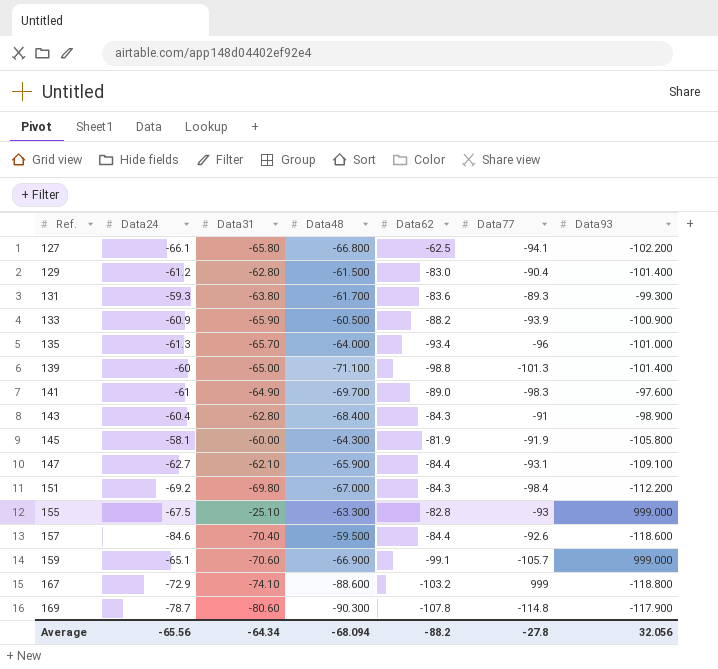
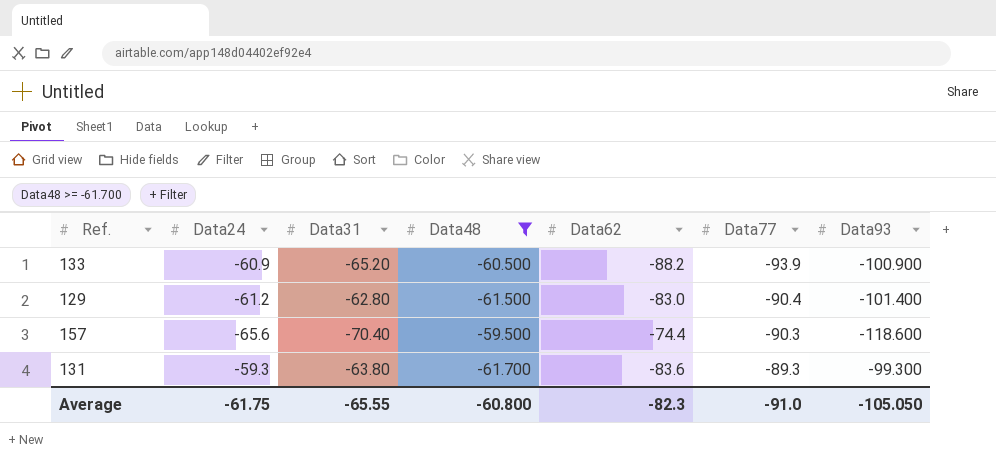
filter: none -> Data48 >= -61.700
row order: Ref. ascending -> Data77 ascending
133 | Data31: -65.90 -> -65.20
157 | Data24: -84.6 -> -65.6
157 | Data62: -84.4 -> -74.4
157 | Data77: -92.6 -> -90.3
Average | Data24: -65.56 -> -61.75
Average | Data31: -64.34 -> -65.55
Average | Data48: -68.094 -> -60.800
Average | Data62: -88.2 -> -82.3
Average | Data77: -27.8 -> -91.0
Average | Data93: 32.056 -> -105.050

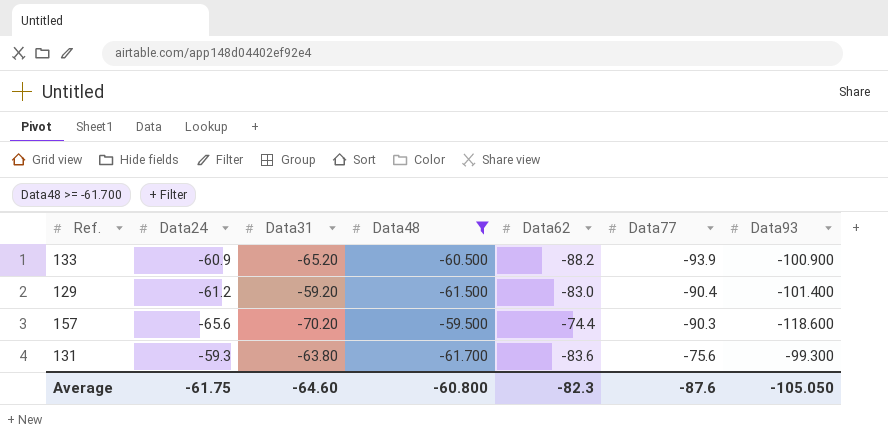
129 | Data31: -62.80 -> -59.20
157 | Data31: -70.40 -> -70.20
131 | Data77: -89.3 -> -75.6
Average | Data31: -65.55 -> -64.60
Average | Data77: -91.0 -> -87.6

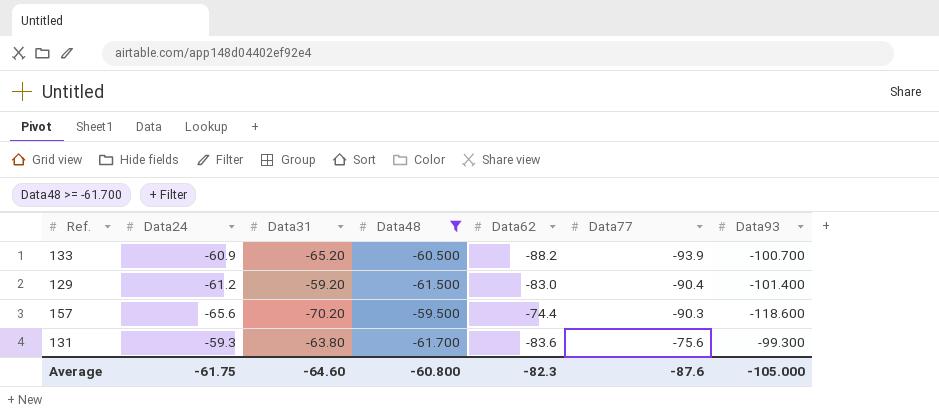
133 | Data93: -100.900 -> -100.700
Average | Data93: -105.050 -> -105.000

